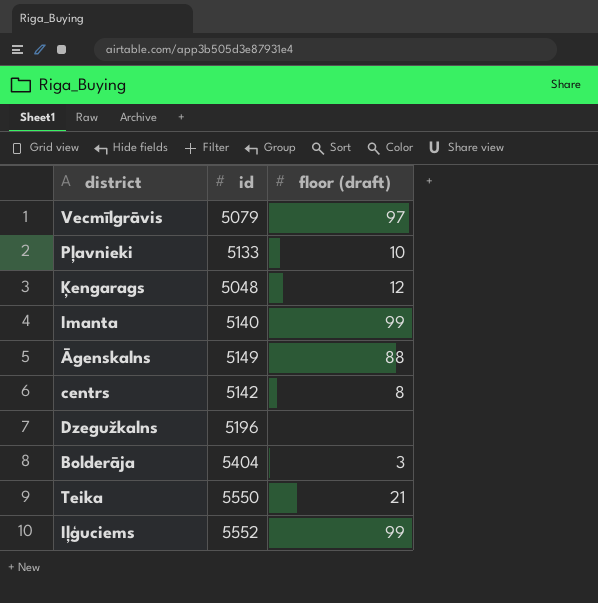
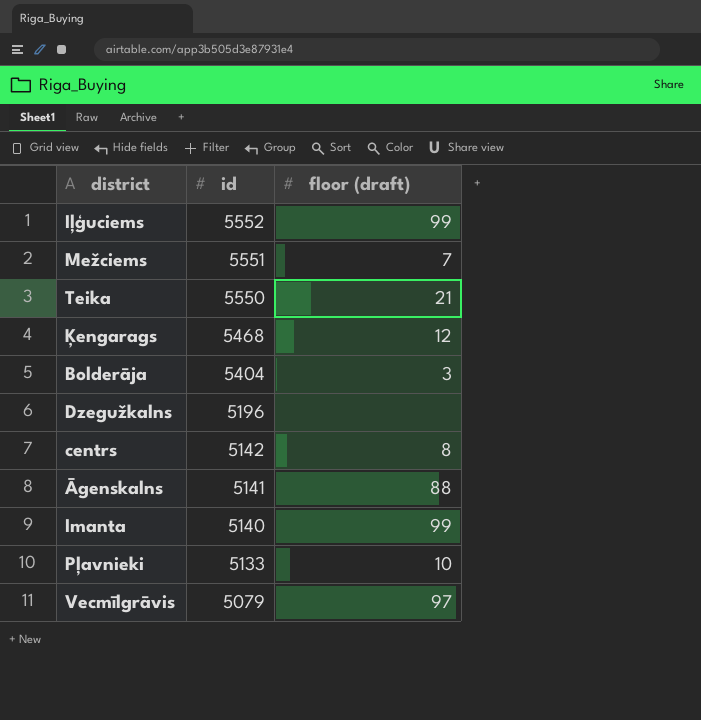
row order: none -> id descending
row Mežciems: none -> 5551 | 7
Ķengarags | id: 5048 -> 5468
Āgenskalns | id: 5149 -> 5141

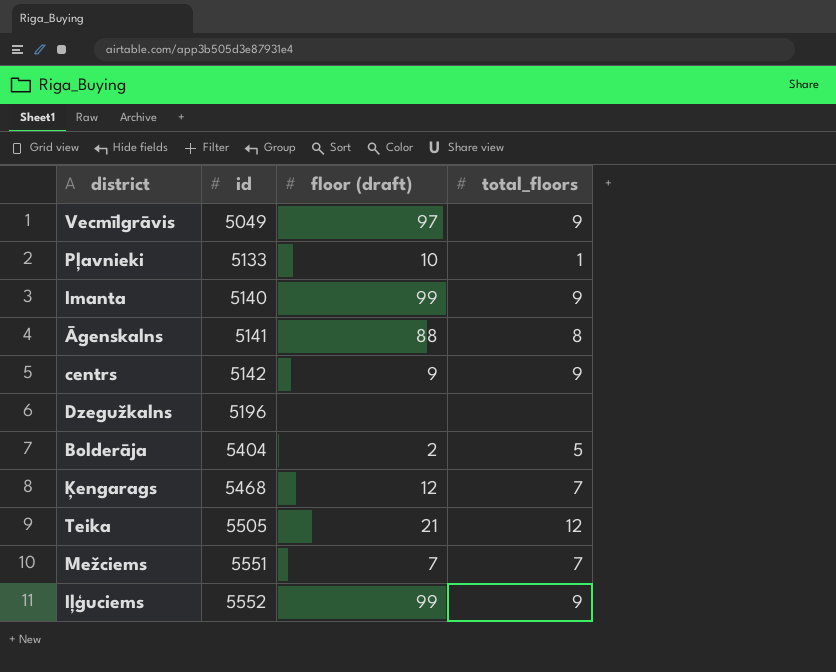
row order: id descending -> id ascending
column total_floors | position: none -> 4
Vecmīlgrāvis | id: 5079 -> 5049
centrs | floor (draft): 8 -> 9
Bolderāja | floor (draft): 3 -> 2
Teika | id: 5550 -> 5505

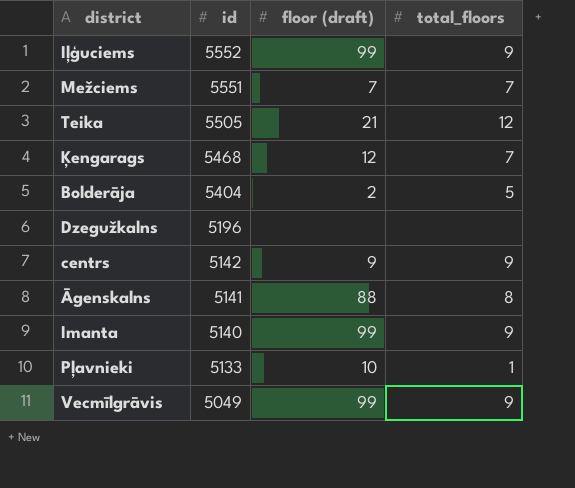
row order: id ascending -> id descending
Vecmīlgrāvis | floor (draft): 97 -> 99

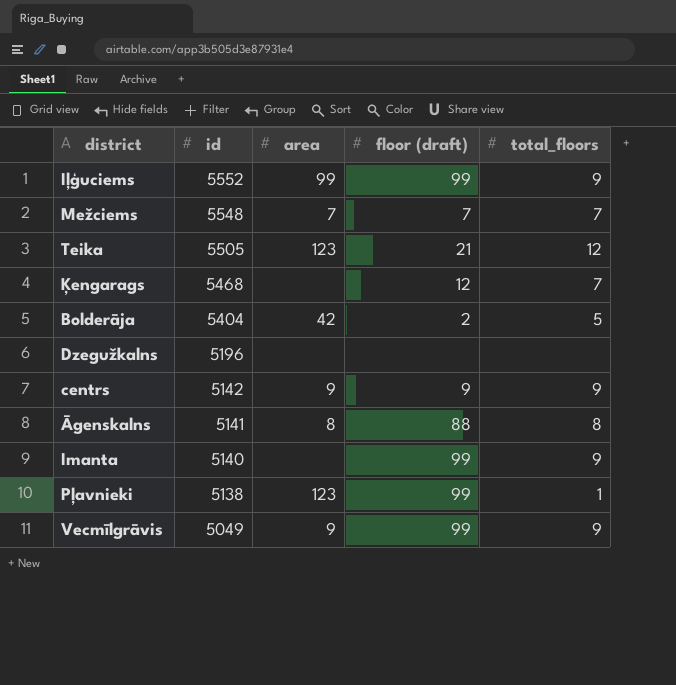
column area | position: none -> 3
Mežciems | id: 5551 -> 5548
Pļavnieki | id: 5133 -> 5138
Pļavnieki | floor (draft): 10 -> 99

